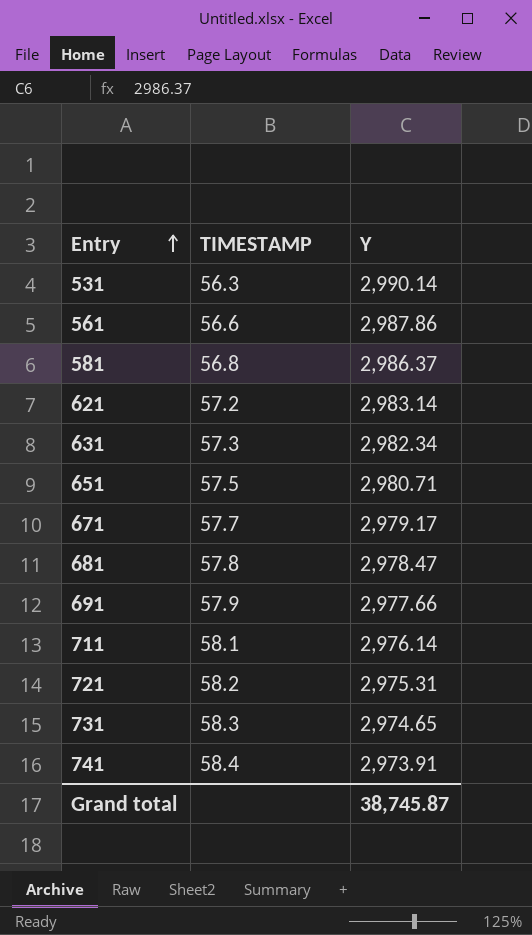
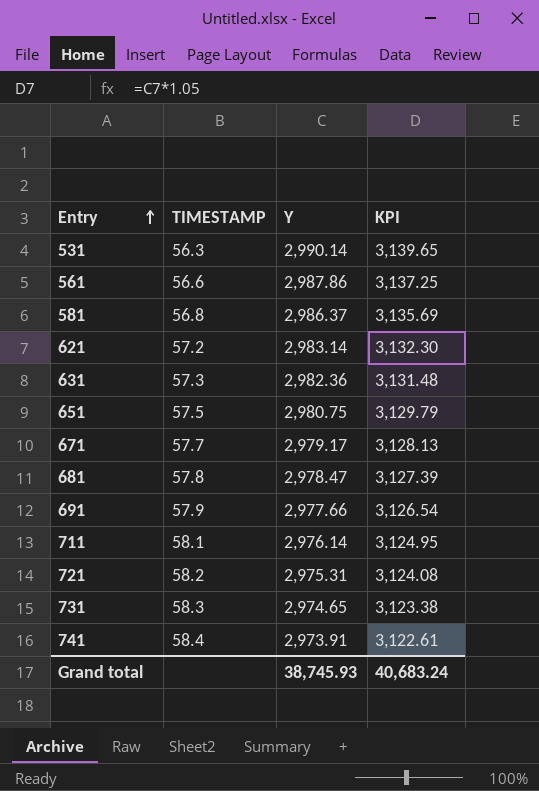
column KPI | formula: none -> [Y] * 1.05
631 | Y: 2,982.34 -> 2,982.36
651 | Y: 2,980.71 -> 2,980.75
Grand total | Y: 38,745.87 -> 38,745.93

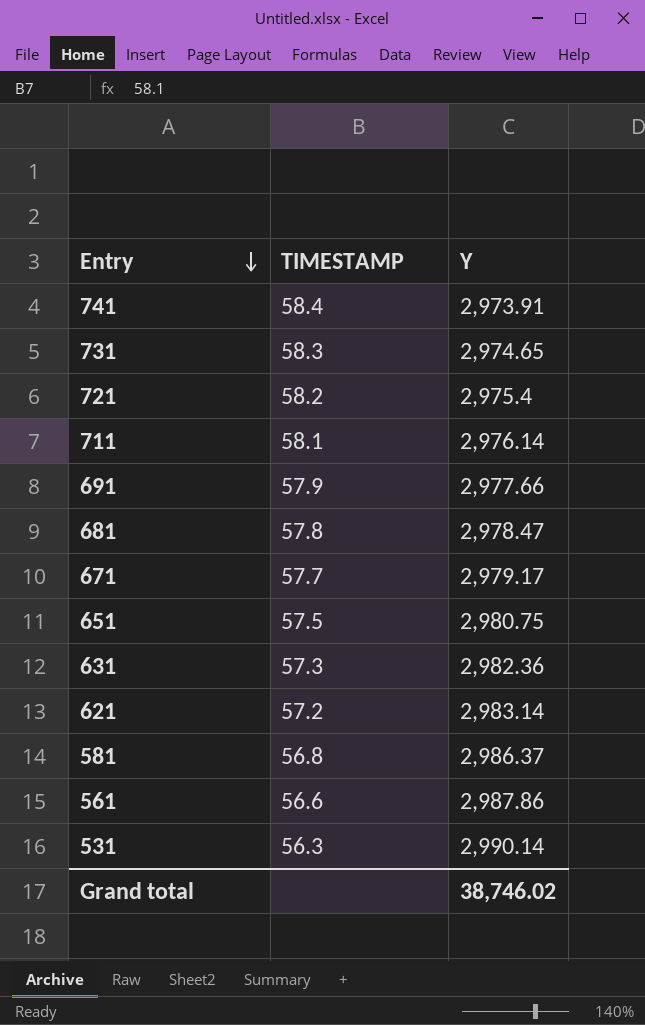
row order: Entry ascending -> Entry descending
column KPI | formula: [Y] * 1.05 -> none
721 | Y: 2,975.31 -> 2,975.4
Grand total | Y: 38,745.93 -> 38,746.02

